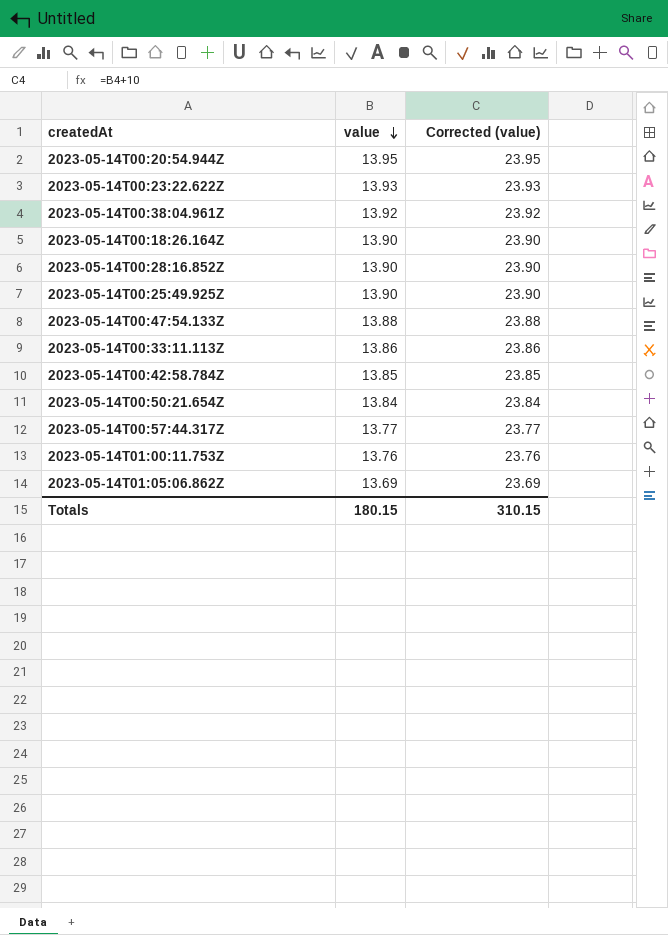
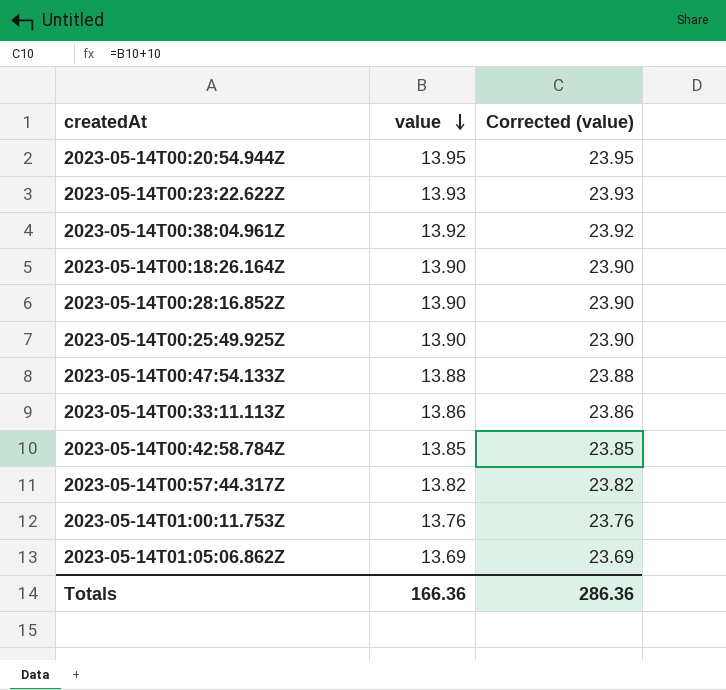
row 2023-05-14T00:50:21.654Z: 13.84 | 23.84 -> none
2023-05-14T00:57:44.317Z | value: 13.77 -> 13.82
2023-05-14T00:57:44.317Z | Corrected (value): 23.77 -> 23.82
Totals | value: 180.15 -> 166.36
Totals | Corrected (value): 310.15 -> 286.36

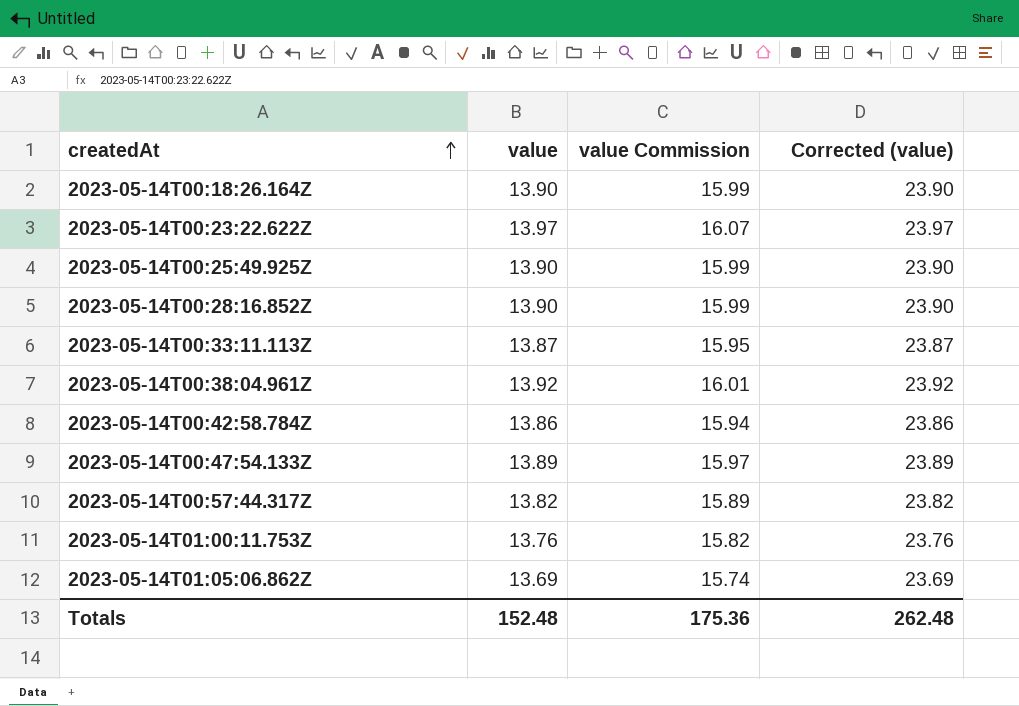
row order: value descending -> createdAt ascending
column value Commission | formula: none -> [value] * 1.15
row 2023-05-14T00:20:54.944Z: 13.95 | 23.95 -> none
2023-05-14T00:23:22.622Z | value: 13.93 -> 13.97
2023-05-14T00:23:22.622Z | Corrected (value): 23.93 -> 23.97
2023-05-14T00:33:11.113Z | value: 13.86 -> 13.87
2023-05-14T00:33:11.113Z | Corrected (value): 23.86 -> 23.87
2023-05-14T00:42:58.784Z | value: 13.85 -> 13.86
2023-05-14T00:42:58.784Z | Corrected (value): 23.85 -> 23.86
2023-05-14T00:47:54.133Z | value: 13.88 -> 13.89
2023-05-14T00:47:54.133Z | Corrected (value): 23.88 -> 23.89
Totals | value: 166.36 -> 152.48
Totals | Corrected (value): 286.36 -> 262.48

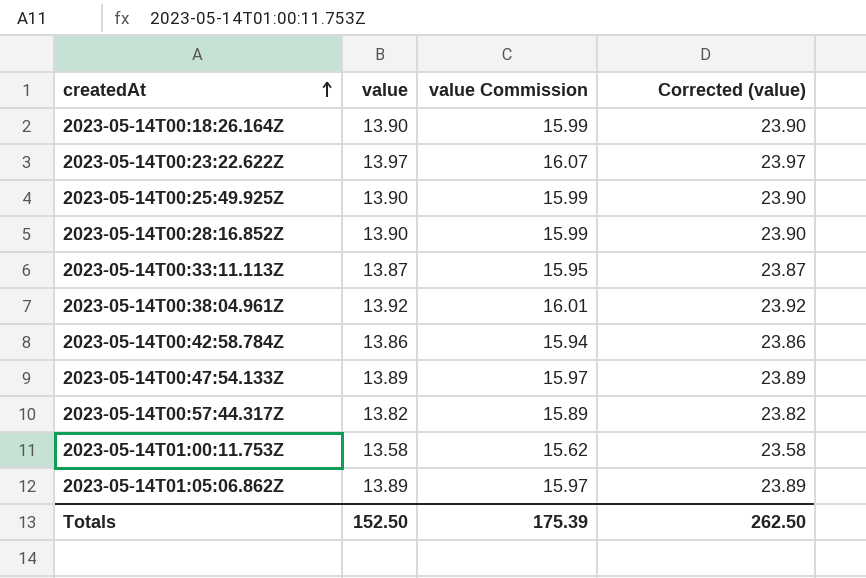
2023-05-14T01:00:11.753Z | value: 13.76 -> 13.58
2023-05-14T01:00:11.753Z | value Commission: 15.82 -> 15.62
2023-05-14T01:00:11.753Z | Corrected (value): 23.76 -> 23.58
2023-05-14T01:05:06.862Z | value: 13.69 -> 13.89
2023-05-14T01:05:06.862Z | value Commission: 15.74 -> 15.97
2023-05-14T01:05:06.862Z | Corrected (value): 23.69 -> 23.89
Totals | value: 152.48 -> 152.50
Totals | value Commission: 175.36 -> 175.39
Totals | Corrected (value): 262.48 -> 262.50

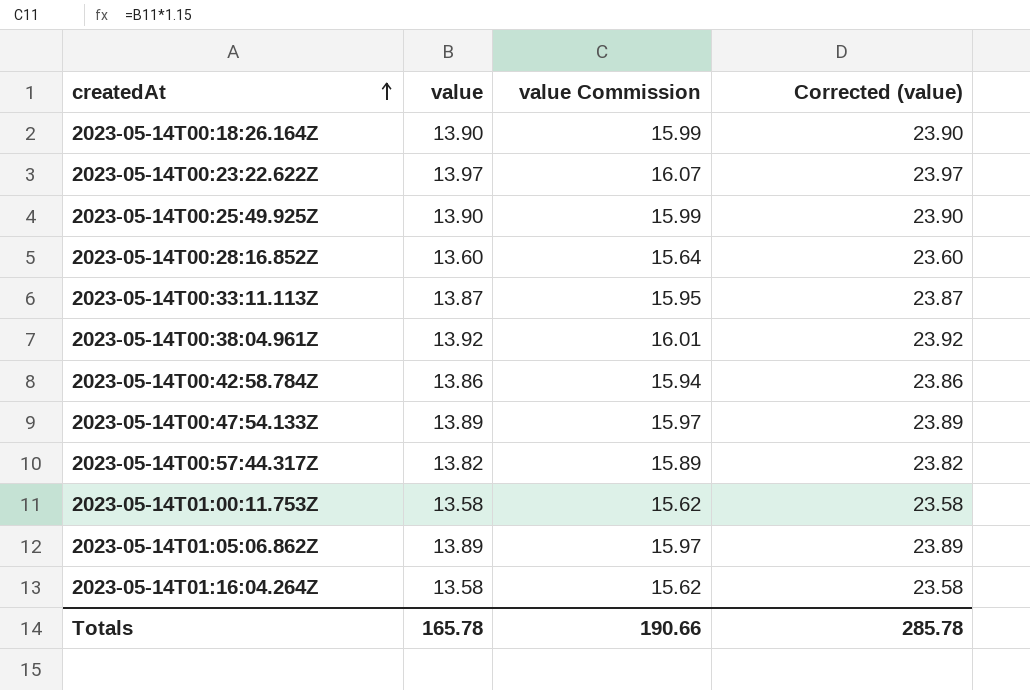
2023-05-14T00:28:16.852Z | value: 13.90 -> 13.60
2023-05-14T00:28:16.852Z | value Commission: 15.99 -> 15.64
2023-05-14T00:28:16.852Z | Corrected (value): 23.90 -> 23.60
row 2023-05-14T01:16:04.264Z: none -> 13.58 | 15.62 | 23.58
Totals | value: 152.50 -> 165.78
Totals | value Commission: 175.39 -> 190.66
Totals | Corrected (value): 262.50 -> 285.78

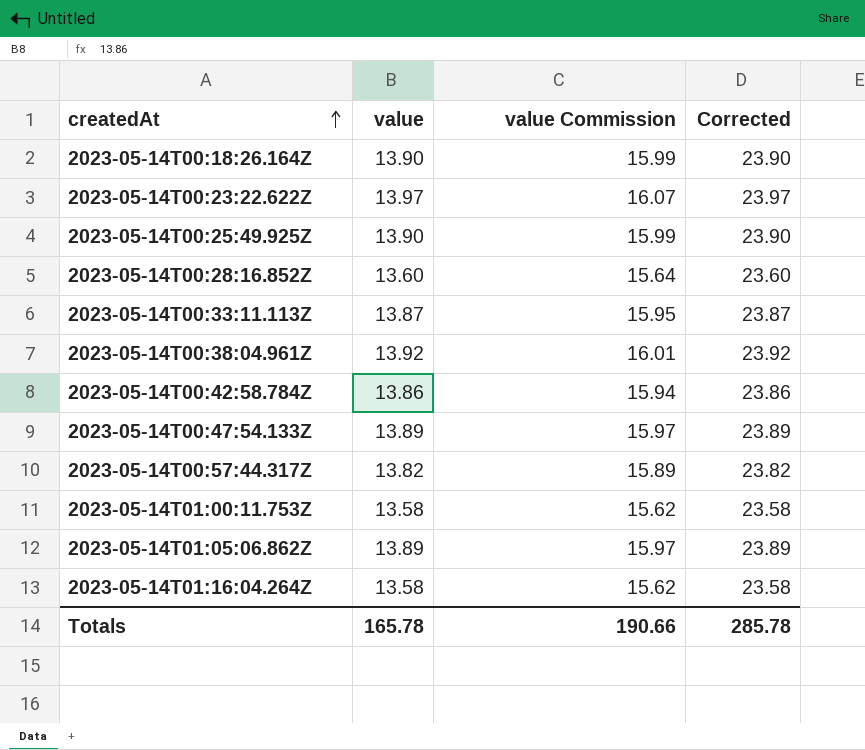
column name: Corrected (value) -> Corrected

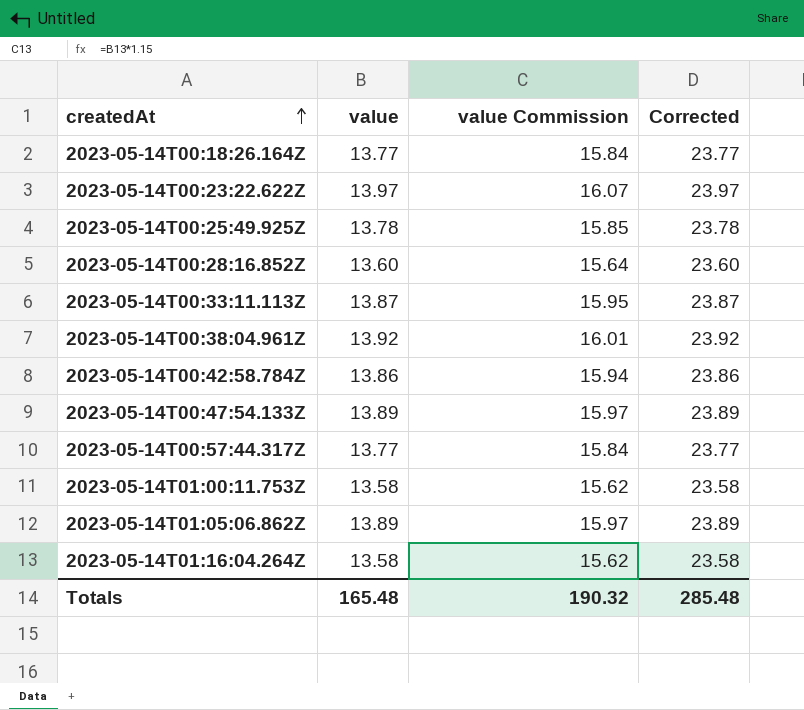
2023-05-14T00:18:26.164Z | value: 13.90 -> 13.77
2023-05-14T00:18:26.164Z | value Commission: 15.99 -> 15.84
2023-05-14T00:18:26.164Z | Corrected: 23.90 -> 23.77
2023-05-14T00:25:49.925Z | value: 13.90 -> 13.78
2023-05-14T00:25:49.925Z | value Commission: 15.99 -> 15.85
2023-05-14T00:25:49.925Z | Corrected: 23.90 -> 23.78
2023-05-14T00:57:44.317Z | value: 13.82 -> 13.77
2023-05-14T00:57:44.317Z | value Commission: 15.89 -> 15.84
2023-05-14T00:57:44.317Z | Corrected: 23.82 -> 23.77
Totals | value: 165.78 -> 165.48
Totals | value Commission: 190.66 -> 190.32
Totals | Corrected: 285.78 -> 285.48

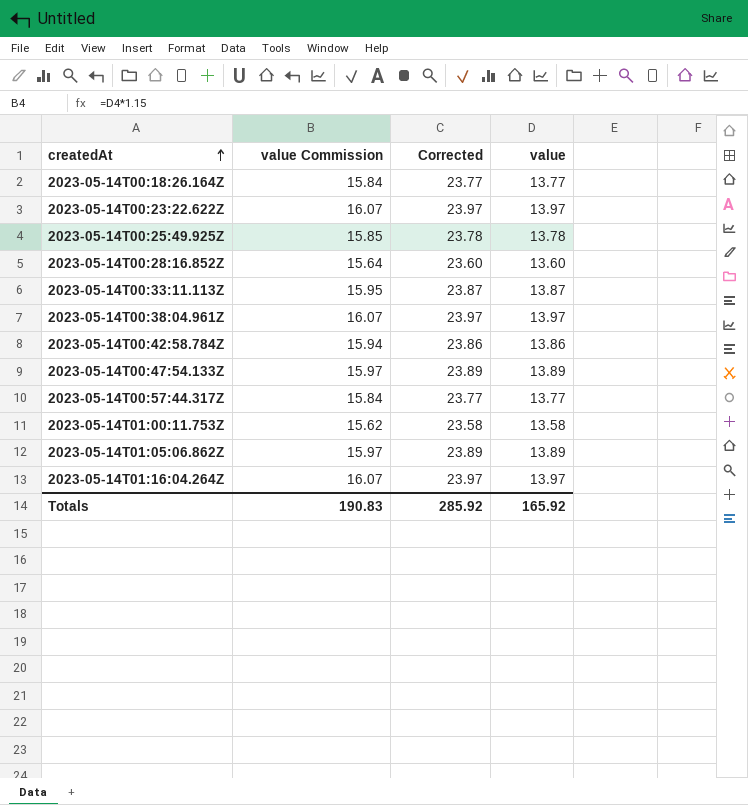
column value | position: 2 -> 4
2023-05-14T00:38:04.961Z | value Commission: 16.01 -> 16.07
2023-05-14T00:38:04.961Z | Corrected: 23.92 -> 23.97
2023-05-14T00:38:04.961Z | value: 13.92 -> 13.97
2023-05-14T01:16:04.264Z | value Commission: 15.62 -> 16.07
2023-05-14T01:16:04.264Z | Corrected: 23.58 -> 23.97
2023-05-14T01:16:04.264Z | value: 13.58 -> 13.97
Totals | value Commission: 190.32 -> 190.83
Totals | Corrected: 285.48 -> 285.92
Totals | value: 165.48 -> 165.92

